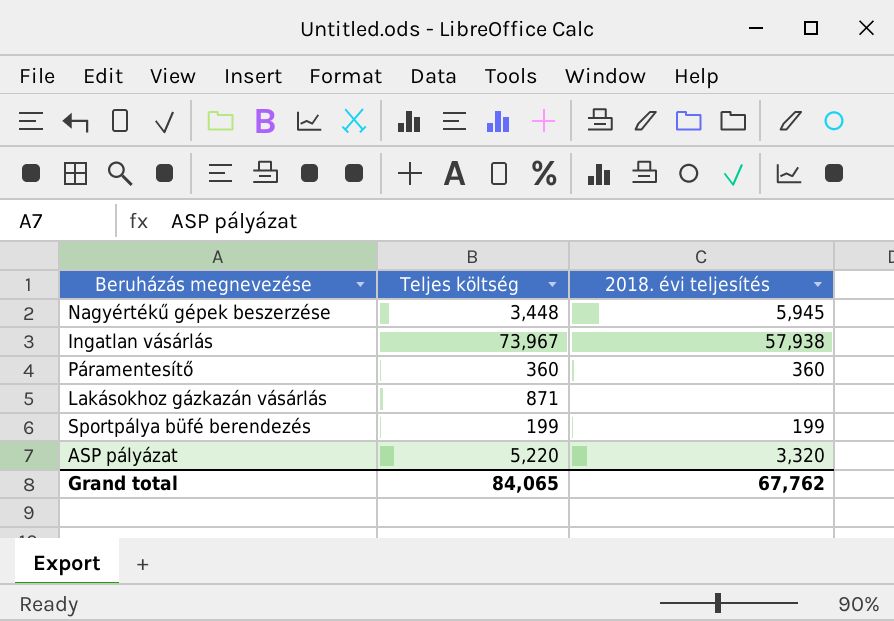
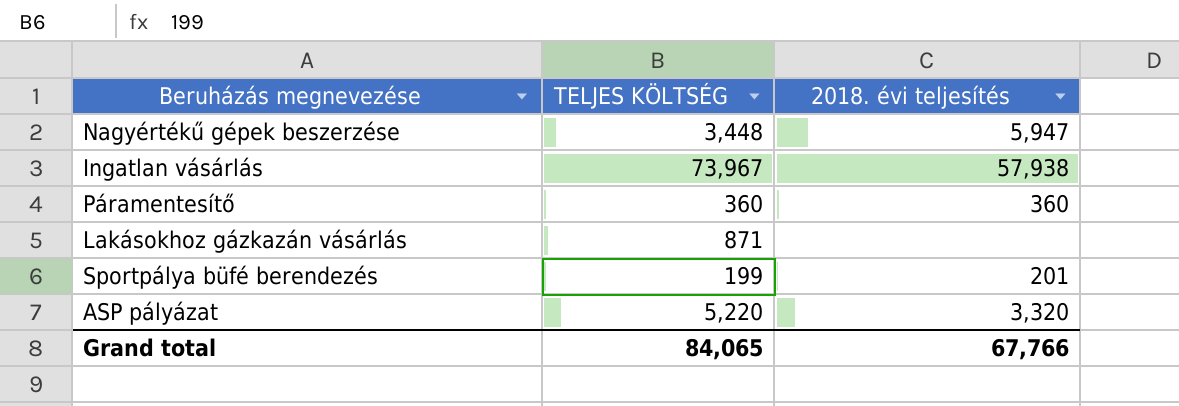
column name: Teljes költség -> TELJES KÖLTSÉG
Nagyértékű gépek beszerzése | 2018. évi teljesítés: 5,945 -> 5,947
Sportpálya büfé berendezés | 2018. évi teljesítés: 199 -> 201
Grand total | 2018. évi teljesítés: 67,762 -> 67,766

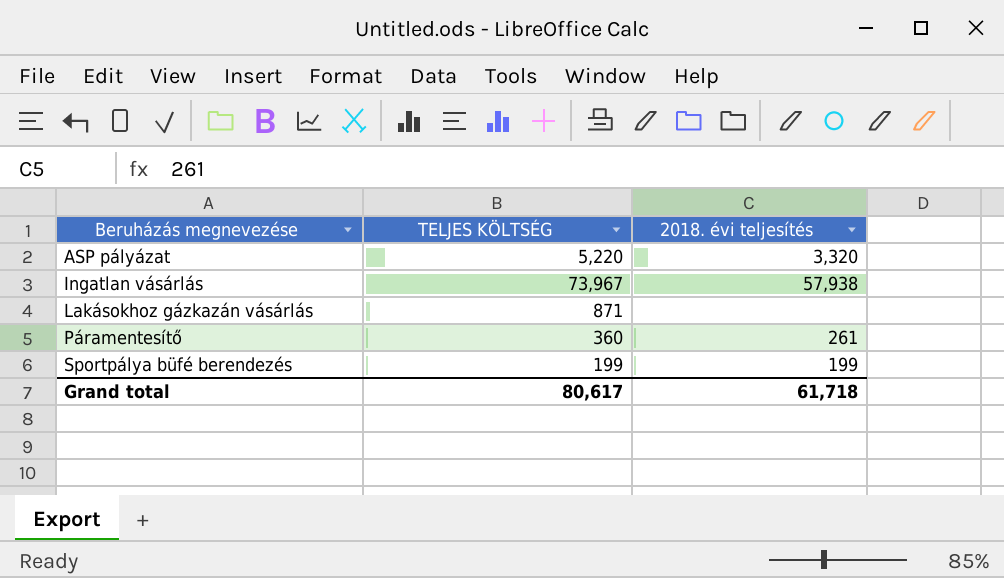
row order: none -> Beruházás megnevezése ascending
row Nagyértékű gépek beszerzése: 3,448 | 5,947 -> none
Páramentesítő | 2018. évi teljesítés: 360 -> 261
Sportpálya büfé berendezés | 2018. évi teljesítés: 201 -> 199
Grand total | TELJES KÖLTSÉG: 84,065 -> 80,617
Grand total | 2018. évi teljesítés: 67,766 -> 61,718

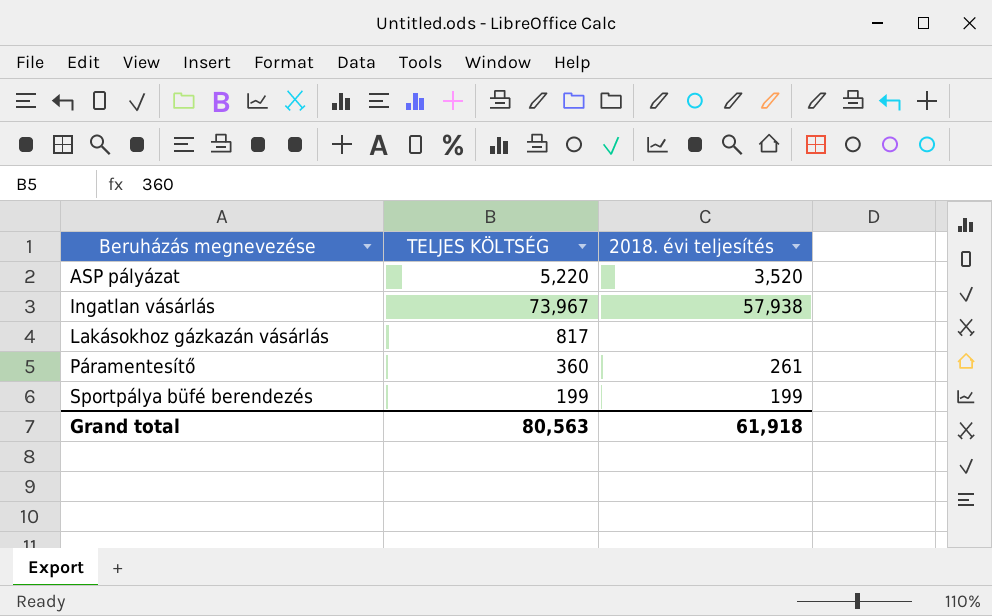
ASP pályázat | 2018. évi teljesítés: 3,320 -> 3,520
Lakásokhoz gázkazán vásárlás | TELJES KÖLTSÉG: 871 -> 817
Grand total | TELJES KÖLTSÉG: 80,617 -> 80,563
Grand total | 2018. évi teljesítés: 61,718 -> 61,918

